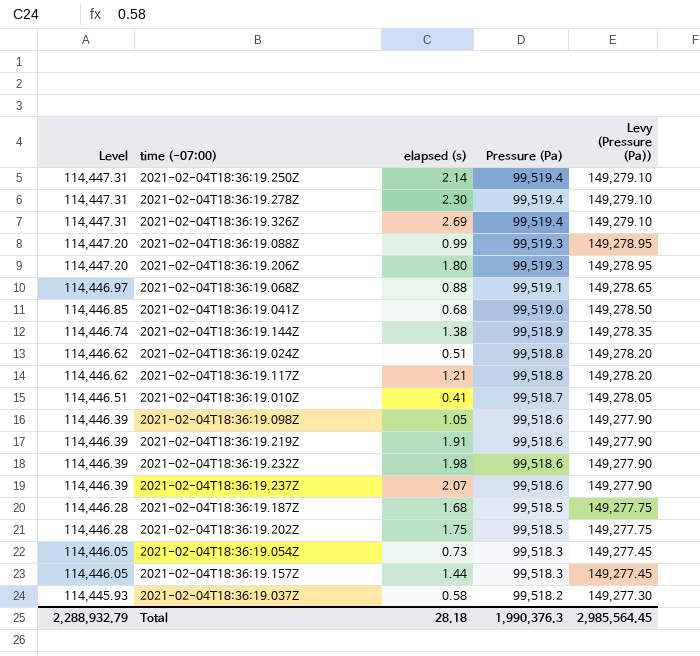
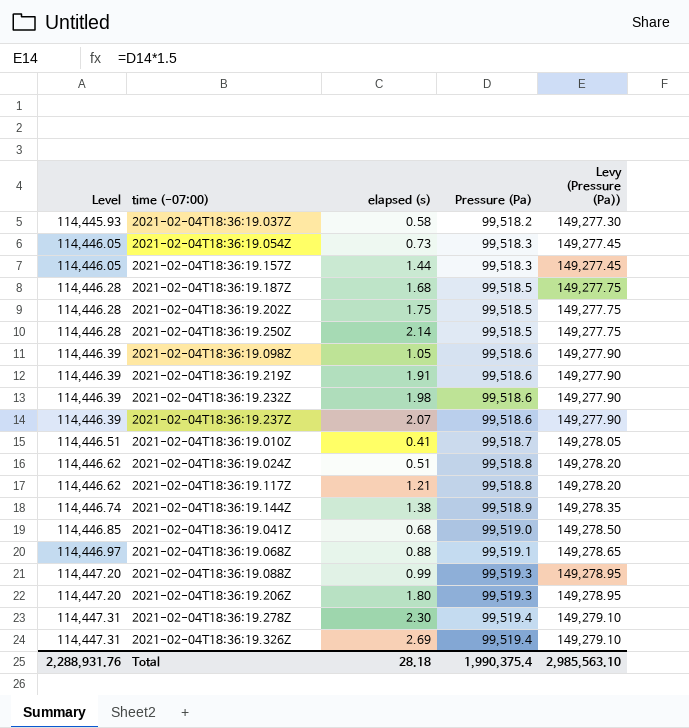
row order: Level descending -> Level ascending
2021-02-04T18:36:19.250Z | Level: 114,447.31 -> 114,446.28
2021-02-04T18:36:19.250Z | Pressure (Pa): 99,519.4 -> 99,518.5
2021-02-04T18:36:19.250Z | Levy (Pressure (Pa)): 149,279.10 -> 149,277.75
Total | Level: 2,288,932.79 -> 2,288,931.76
Total | Pressure (Pa): 1,990,376.3 -> 1,990,375.4
Total | Levy (Pressure (Pa)): 2,985,564.45 -> 2,985,563.10

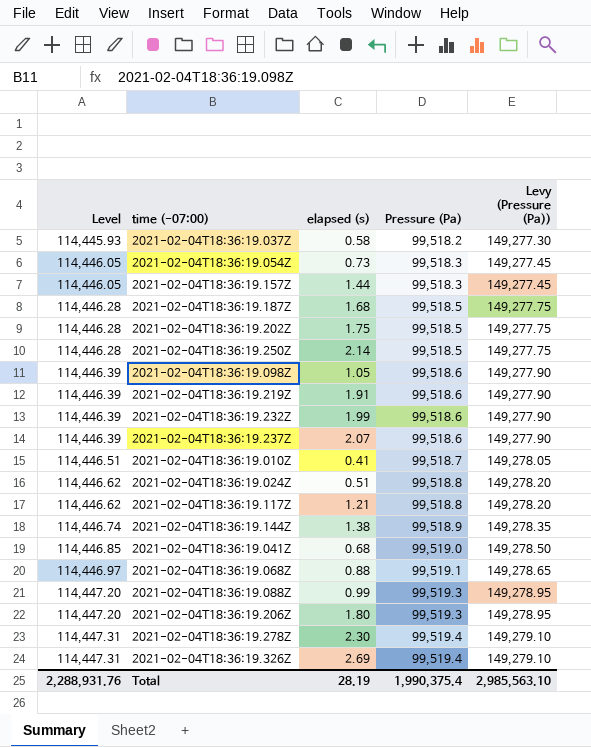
2021-02-04T18:36:19.232Z | elapsed (s): 1.98 -> 1.99
Total | elapsed (s): 28.18 -> 28.19

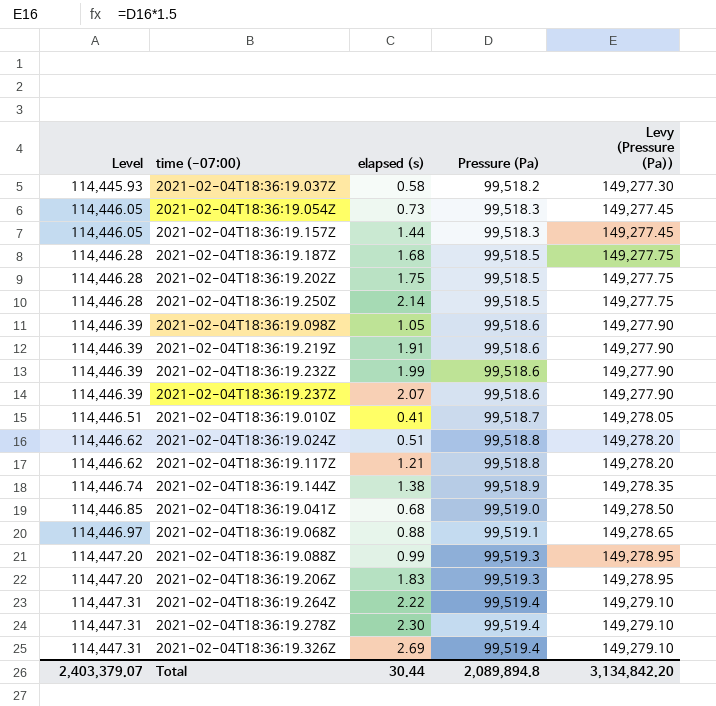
2021-02-04T18:36:19.206Z | elapsed (s): 1.80 -> 1.83
row 2021-02-04T18:36:19.264Z: none -> 114,447.31 | 2.22 | 99,519.4 | 149,279.10
Total | Level: 2,288,931.76 -> 2,403,379.07
Total | elapsed (s): 28.19 -> 30.44
Total | Pressure (Pa): 1,990,375.4 -> 2,089,894.8
Total | Levy (Pressure (Pa)): 2,985,563.10 -> 3,134,842.20

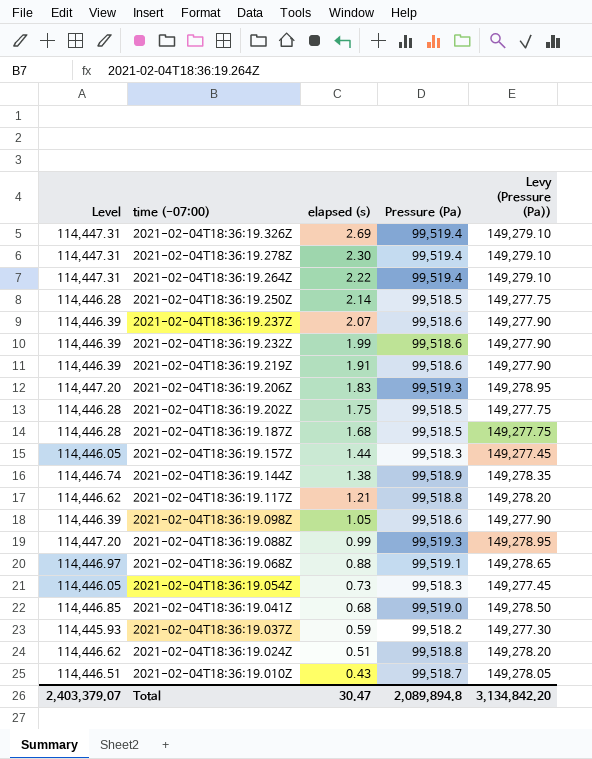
row order: Level ascending -> time (-07:00) descending
2021-02-04T18:36:19.037Z | elapsed (s): 0.58 -> 0.59
2021-02-04T18:36:19.010Z | elapsed (s): 0.41 -> 0.43
Total | elapsed (s): 30.44 -> 30.47

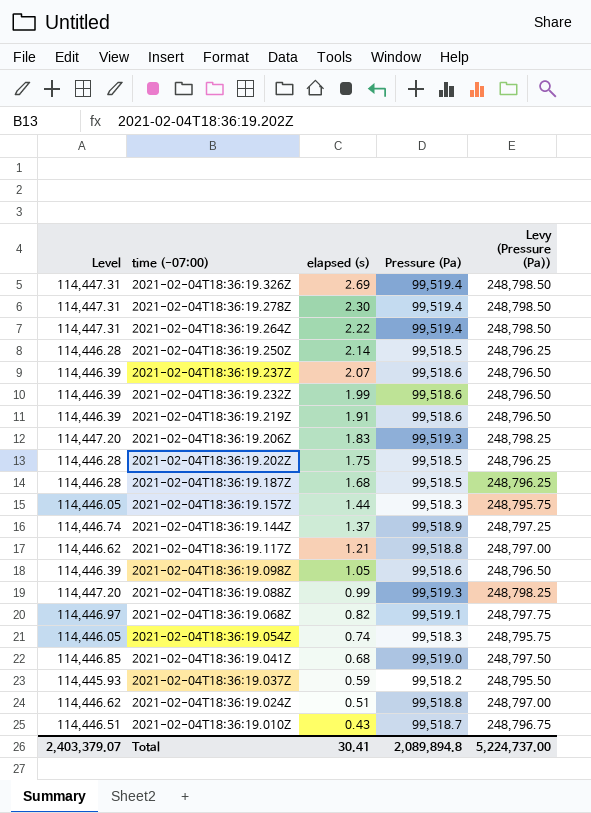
column Levy (Pressure (Pa)) | formula: [Pressure (Pa)] * 1.5 -> [Pressure (Pa)] * 2.5
2021-02-04T18:36:19.144Z | elapsed (s): 1.38 -> 1.37
2021-02-04T18:36:19.068Z | elapsed (s): 0.88 -> 0.82
2021-02-04T18:36:19.054Z | elapsed (s): 0.73 -> 0.74
Total | elapsed (s): 30.47 -> 30.41
Total | Levy (Pressure (Pa)): 3,134,842.20 -> 5,224,737.00

